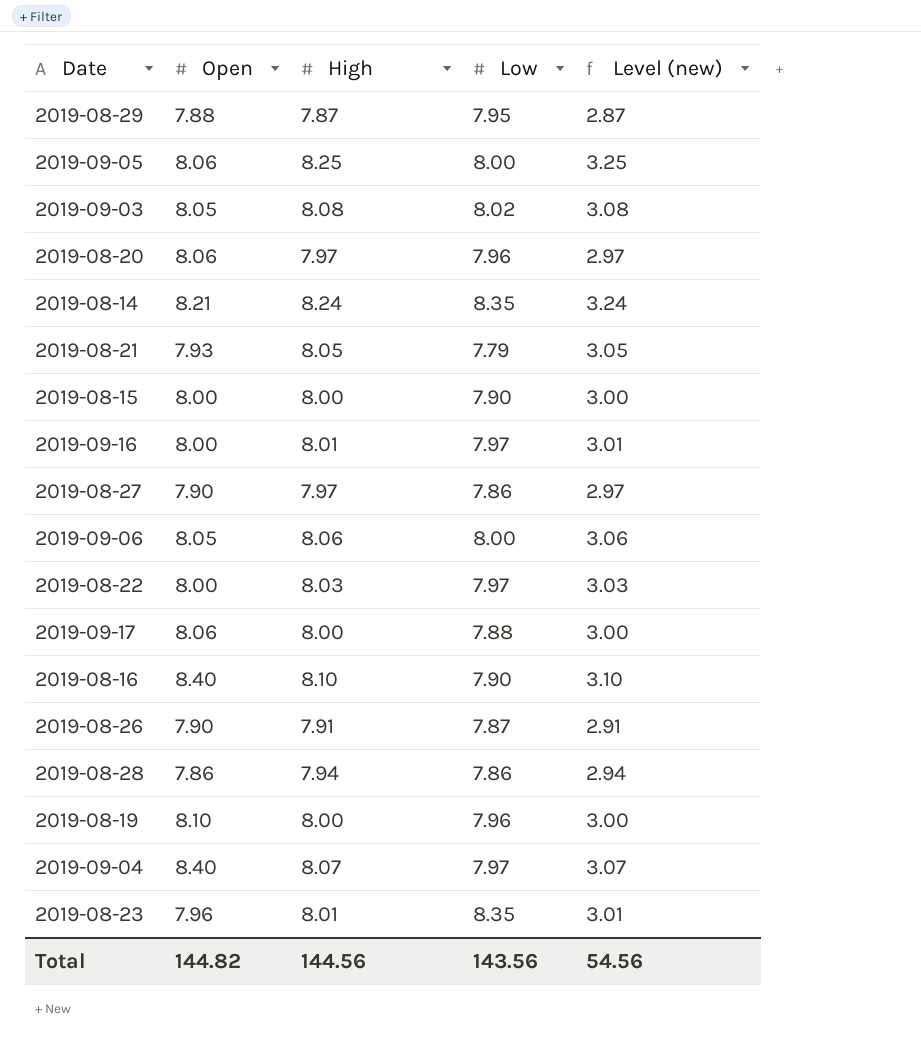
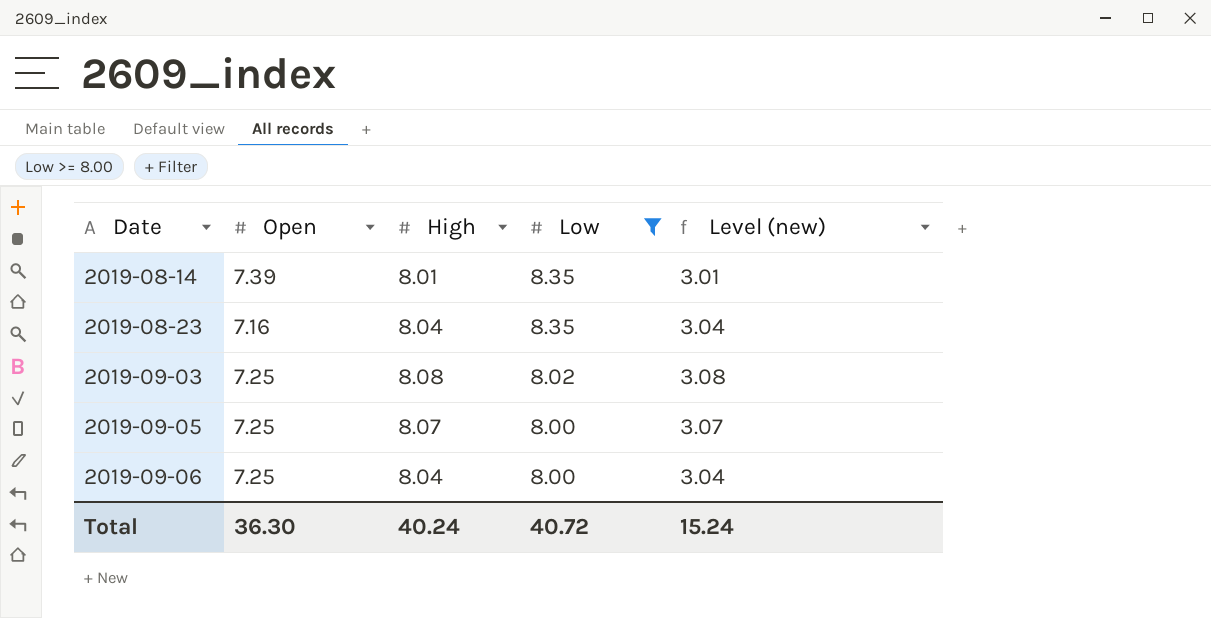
filter: none -> Low >= 8.00
row order: none -> Date ascending
2019-08-14 | Open: 8.21 -> 7.39
2019-08-14 | High: 8.24 -> 8.01
2019-08-14 | Level (new): 3.24 -> 3.01
2019-08-23 | Open: 7.96 -> 7.16
2019-08-23 | High: 8.01 -> 8.04
2019-08-23 | Level (new): 3.01 -> 3.04
2019-09-03 | Open: 8.05 -> 7.25
2019-09-05 | Open: 8.06 -> 7.25
2019-09-05 | High: 8.25 -> 8.07
2019-09-05 | Level (new): 3.25 -> 3.07
2019-09-06 | Open: 8.05 -> 7.25
2019-09-06 | High: 8.06 -> 8.04
2019-09-06 | Level (new): 3.06 -> 3.04
Total | Open: 144.82 -> 36.30
Total | High: 144.56 -> 40.24
Total | Low: 143.56 -> 40.72
Total | Level (new): 54.56 -> 15.24

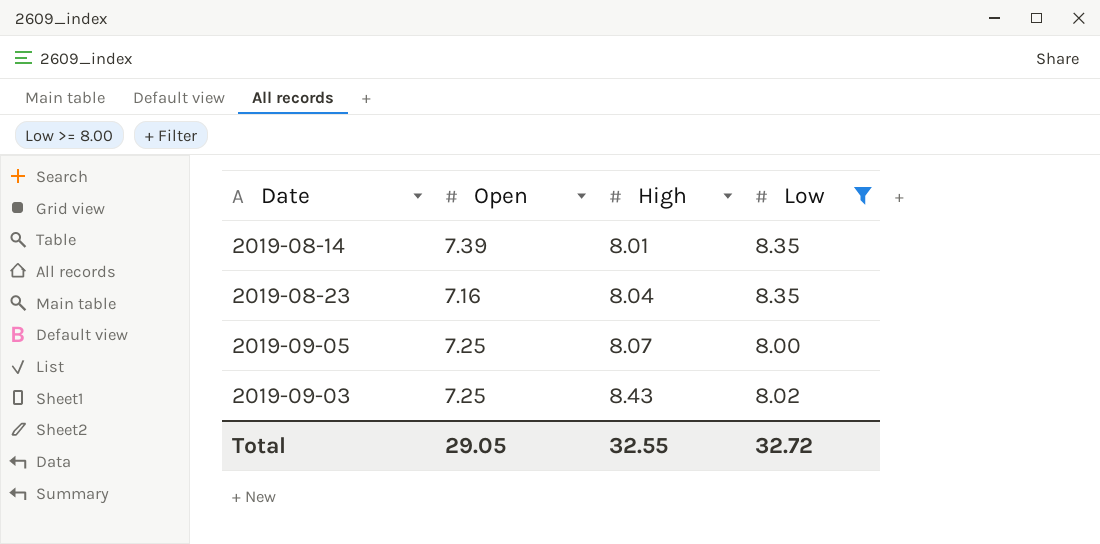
row order: Date ascending -> High ascending
column Level (new) | formula: [High] - 5 -> none
row 2019-09-06: 7.25 | 8.04 | 8.00 | 3.04 -> none
2019-09-03 | High: 8.08 -> 8.43
Total | Open: 36.30 -> 29.05
Total | High: 40.24 -> 32.55
Total | Low: 40.72 -> 32.72

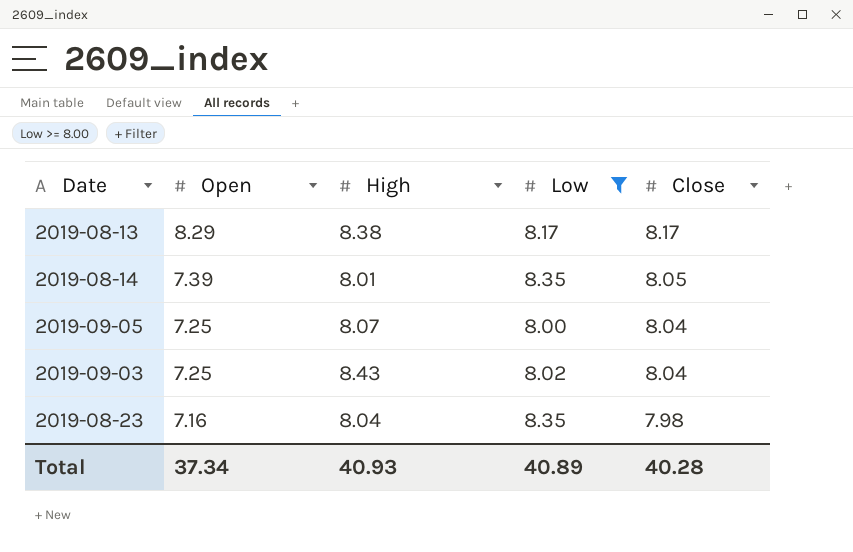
row order: High ascending -> Open descending
column Close | position: none -> 5
row 2019-08-13: none -> 8.29 | 8.38 | 8.17 | 8.17
Total | Open: 29.05 -> 37.34
Total | High: 32.55 -> 40.93
Total | Low: 32.72 -> 40.89

